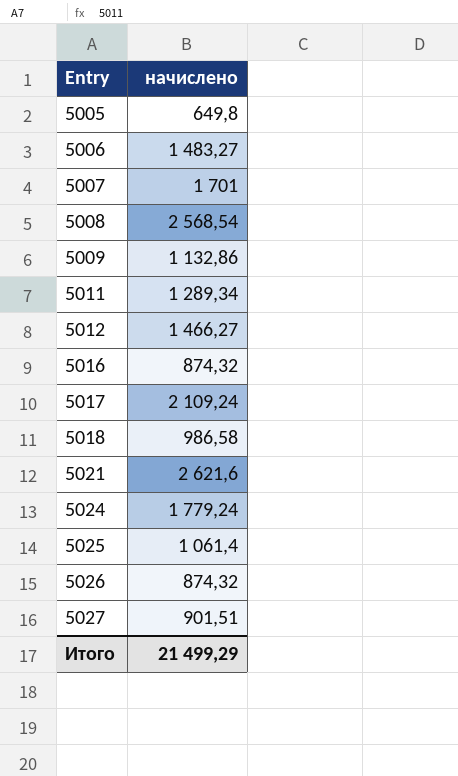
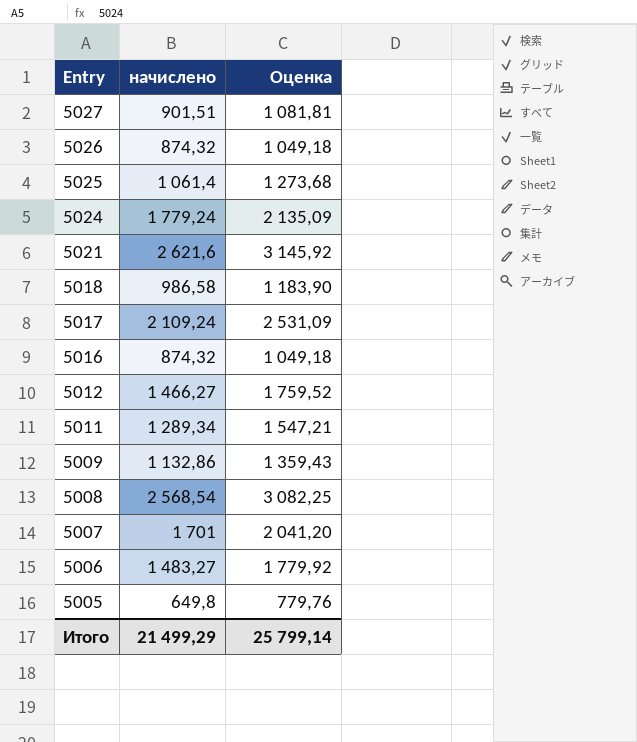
row order: Entry ascending -> Entry descending
column Оценка | formula: none -> [начислено] * 1,2

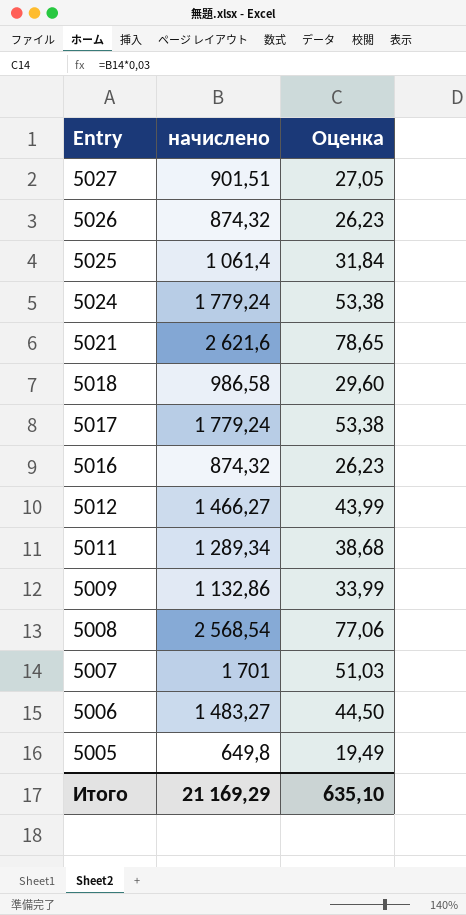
column Оценка | formula: [начислено] * 1,2 -> [начислено] * 0,03
5017 | начислено: 2 109,24 -> 1 779,24
Итого | начислено: 21 499,29 -> 21 169,29
Итого | Оценка: 25 799,14 -> 635,10

